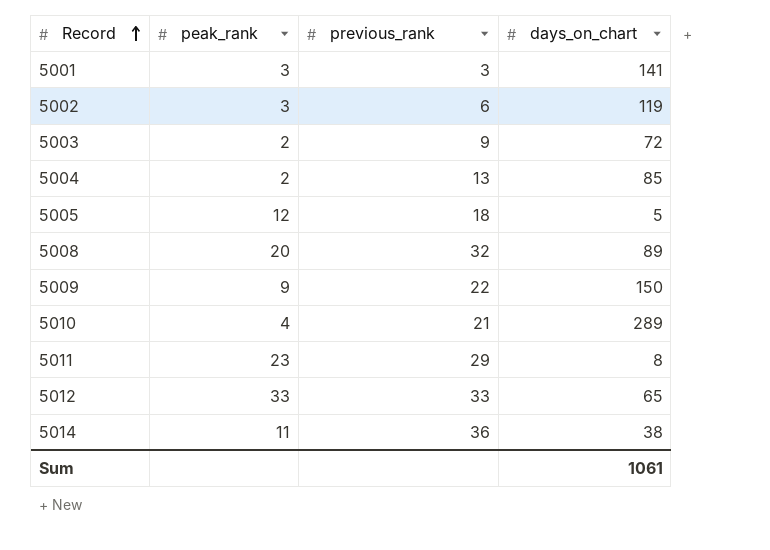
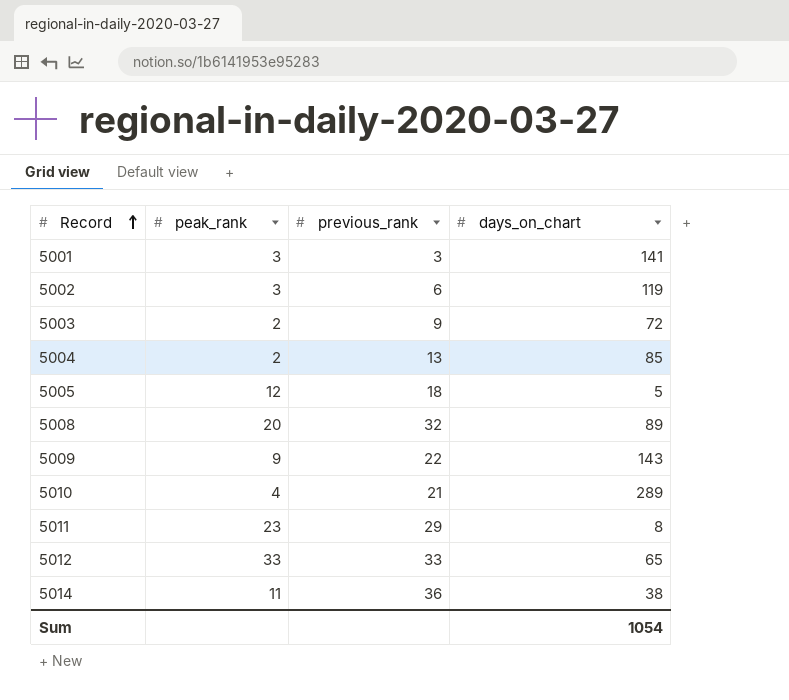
5009 | days_on_chart: 150 -> 143
Sum | days_on_chart: 1061 -> 1054

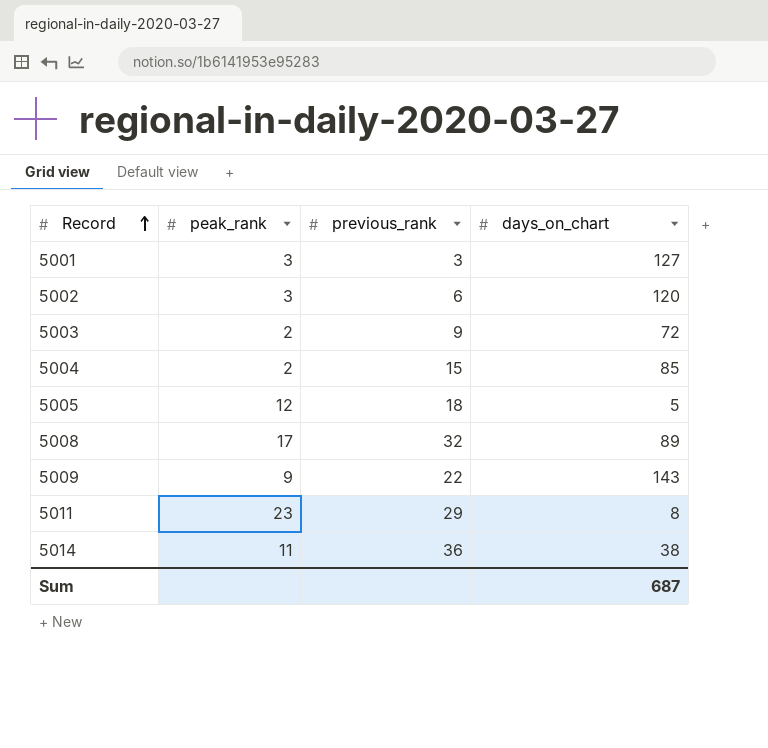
row 5010: 4 | 21 | 289 -> none
row 5012: 33 | 33 | 65 -> none
5001 | days_on_chart: 141 -> 127
5002 | days_on_chart: 119 -> 120
5004 | previous_rank: 13 -> 15
5008 | peak_rank: 20 -> 17
Sum | days_on_chart: 1054 -> 687

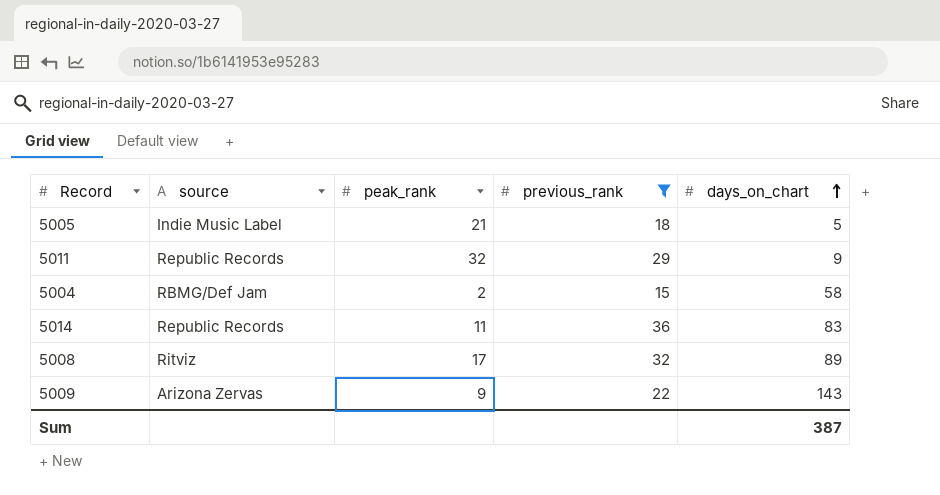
filter: none -> previous_rank >= 15
row order: Record ascending -> days_on_chart ascending
column source | position: none -> 2
5005 | peak_rank: 12 -> 21
5011 | peak_rank: 23 -> 32
5011 | days_on_chart: 8 -> 9
5004 | days_on_chart: 85 -> 58
5014 | days_on_chart: 38 -> 83
Sum | days_on_chart: 687 -> 387

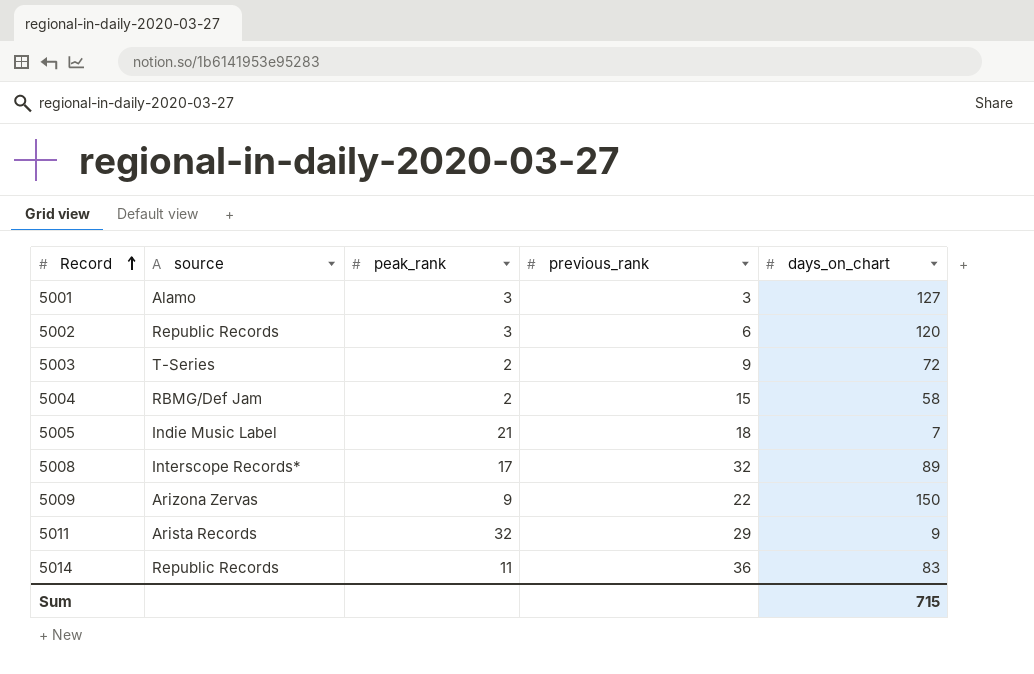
filter: previous_rank >= 15 -> none
row order: days_on_chart ascending -> Record ascending
5005 | days_on_chart: 5 -> 7
5008 | source: Ritviz -> Interscope Records*
5009 | days_on_chart: 143 -> 150
5011 | source: Republic Records -> Arista Records
Sum | days_on_chart: 387 -> 715

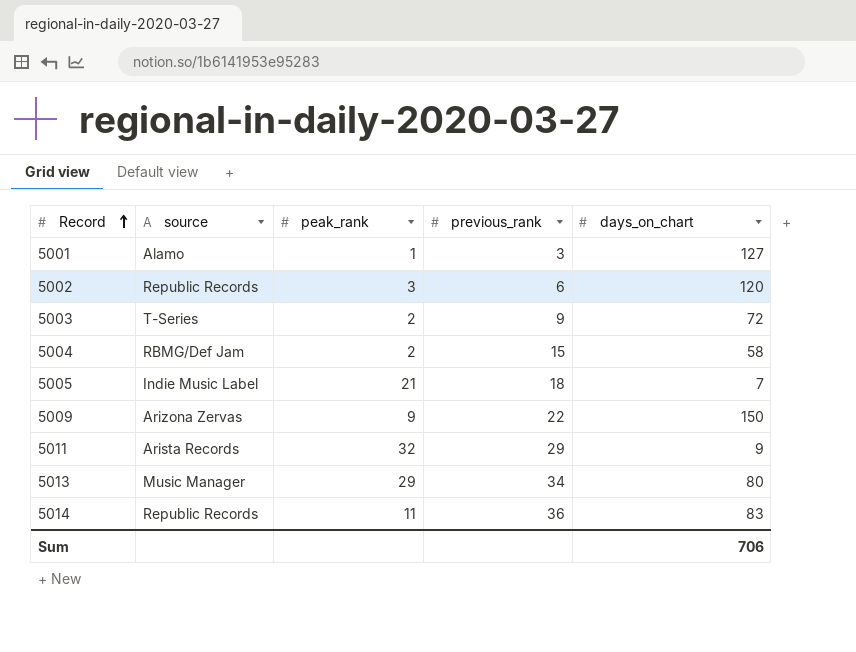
row 5008: Interscope Records* | 17 | 32 | 89 -> none
5001 | peak_rank: 3 -> 1
row 5013: none -> Music Manager | 29 | 34 | 80
Sum | days_on_chart: 715 -> 706

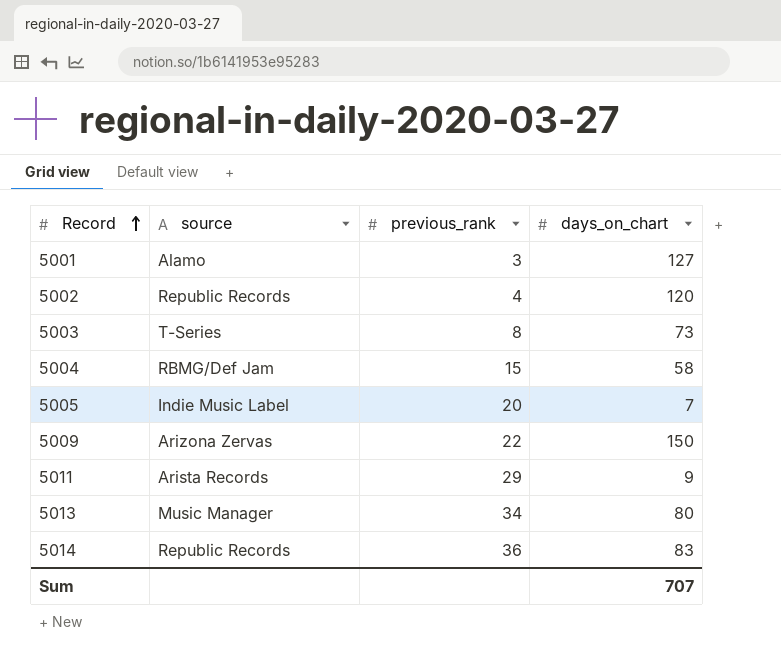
column peak_rank | position: 3 -> none
5002 | previous_rank: 6 -> 4
5003 | previous_rank: 9 -> 8
5003 | days_on_chart: 72 -> 73
5005 | previous_rank: 18 -> 20
Sum | days_on_chart: 706 -> 707

